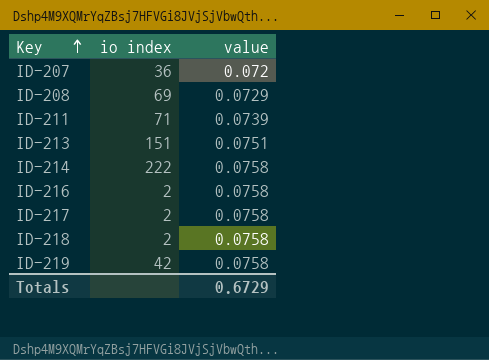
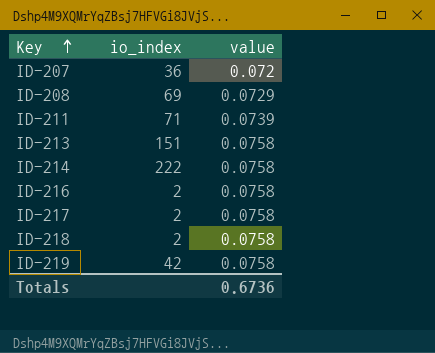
column name: io index -> io_index
ID-213 | value: 0.0751 -> 0.0758
Totals | value: 0.6729 -> 0.6736

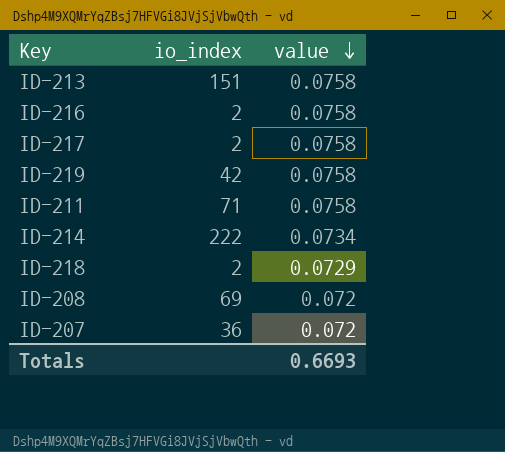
row order: Key ascending -> value descending
ID-211 | value: 0.0739 -> 0.0758
ID-214 | value: 0.0758 -> 0.0734
ID-218 | value: 0.0758 -> 0.0729
ID-208 | value: 0.0729 -> 0.072
Totals | value: 0.6736 -> 0.6693

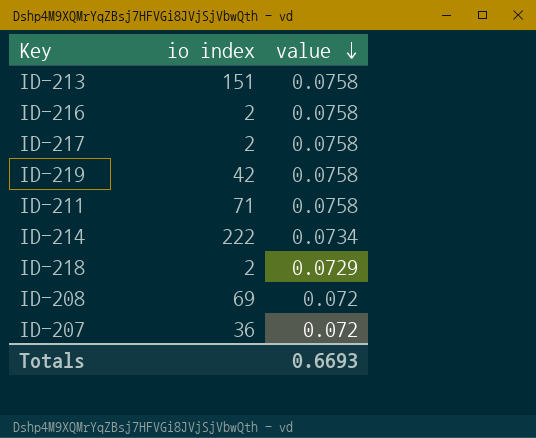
column name: io_index -> io index

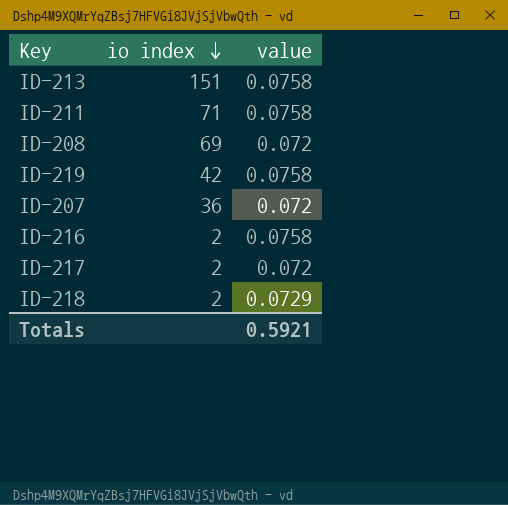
row order: value descending -> io index descending
row ID-214: 222 | 0.0734 -> none
ID-217 | value: 0.0758 -> 0.072
Totals | value: 0.6693 -> 0.5921

